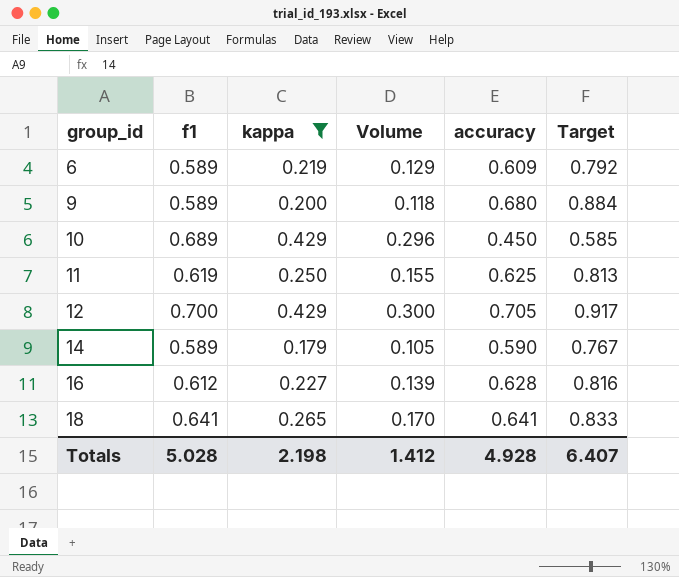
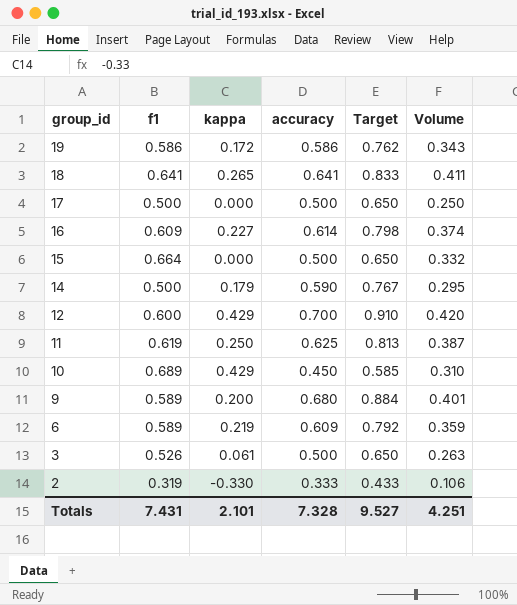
filter: kappa >= 0.179 -> none
row order: group_id ascending -> group_id descending
column Volume | formula: [f1] * [kappa] -> [f1] * [accuracy]
column Volume | position: 4 -> 6
16 | f1: 0.612 -> 0.609
16 | accuracy: 0.628 -> 0.614
16 | Target: 0.816 -> 0.798
14 | f1: 0.589 -> 0.500
12 | f1: 0.700 -> 0.600
12 | accuracy: 0.705 -> 0.700
12 | Target: 0.917 -> 0.910
Totals | f1: 5.028 -> 7.431
Totals | kappa: 2.198 -> 2.101
Totals | accuracy: 4.928 -> 7.328
Totals | Target: 6.407 -> 9.527
Totals | Volume: 1.412 -> 4.251

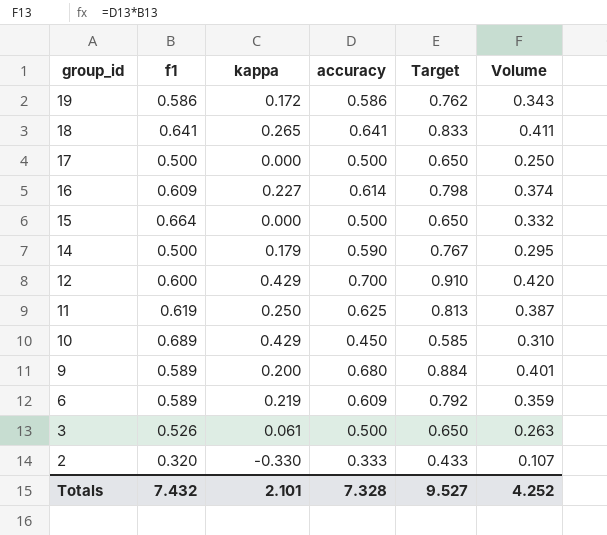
2 | f1: 0.319 -> 0.320
2 | Volume: 0.106 -> 0.107
Totals | f1: 7.431 -> 7.432
Totals | Volume: 4.251 -> 4.252

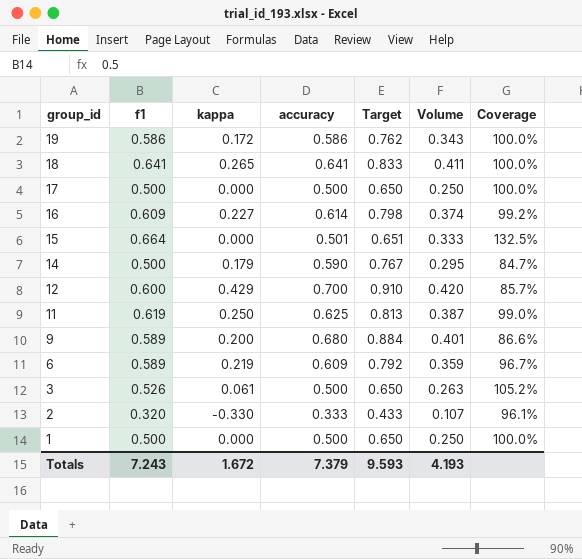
column Coverage | formula: none -> [f1] / [accuracy]
row 10: 0.689 | 0.429 | 0.450 | 0.585 | 0.310 -> none
15 | accuracy: 0.500 -> 0.501
15 | Target: 0.650 -> 0.651
15 | Volume: 0.332 -> 0.333
row 1: none -> 0.500 | 0.000 | 0.500 | 0.650 | 0.250 | 100.0%
Totals | f1: 7.432 -> 7.243
Totals | kappa: 2.101 -> 1.672
Totals | accuracy: 7.328 -> 7.379
Totals | Target: 9.527 -> 9.593
Totals | Volume: 4.252 -> 4.193

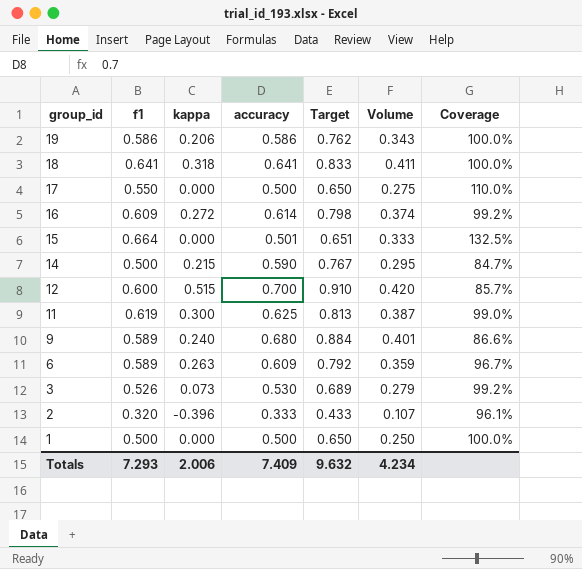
19 | kappa: 0.172 -> 0.206
18 | kappa: 0.265 -> 0.318
17 | f1: 0.500 -> 0.550
17 | Volume: 0.250 -> 0.275
17 | Coverage: 100.0% -> 110.0%
16 | kappa: 0.227 -> 0.272
14 | kappa: 0.179 -> 0.215
12 | kappa: 0.429 -> 0.515
11 | kappa: 0.250 -> 0.300
9 | kappa: 0.200 -> 0.240
6 | kappa: 0.219 -> 0.263
3 | kappa: 0.061 -> 0.073
3 | accuracy: 0.500 -> 0.530
3 | Target: 0.650 -> 0.689
3 | Volume: 0.263 -> 0.279
3 | Coverage: 105.2% -> 99.2%
2 | kappa: -0.330 -> -0.396
Totals | f1: 7.243 -> 7.293
Totals | kappa: 1.672 -> 2.006
Totals | accuracy: 7.379 -> 7.409
Totals | Target: 9.593 -> 9.632
Totals | Volume: 4.193 -> 4.234

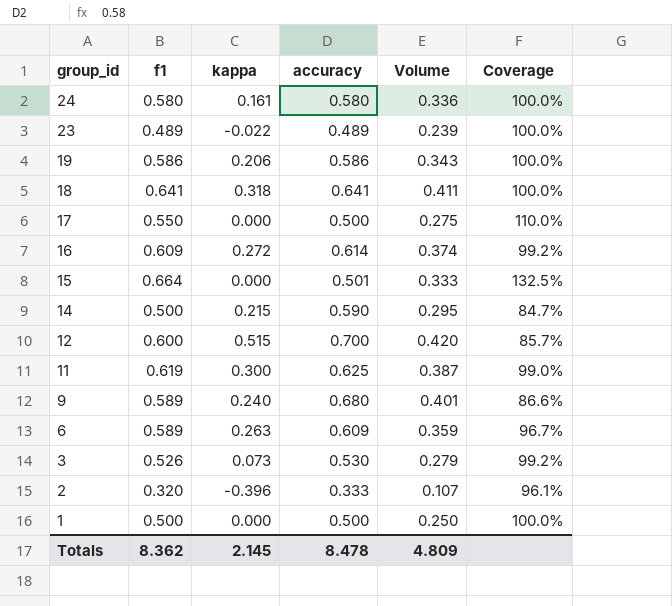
column Target | formula: [accuracy] * 1.3 -> none
row 24: none -> 0.580 | 0.161 | 0.580 | 0.336 | 100.0%
row 23: none -> 0.489 | -0.022 | 0.489 | 0.239 | 100.0%
Totals | f1: 7.293 -> 8.362
Totals | kappa: 2.006 -> 2.145
Totals | accuracy: 7.409 -> 8.478
Totals | Volume: 4.234 -> 4.809

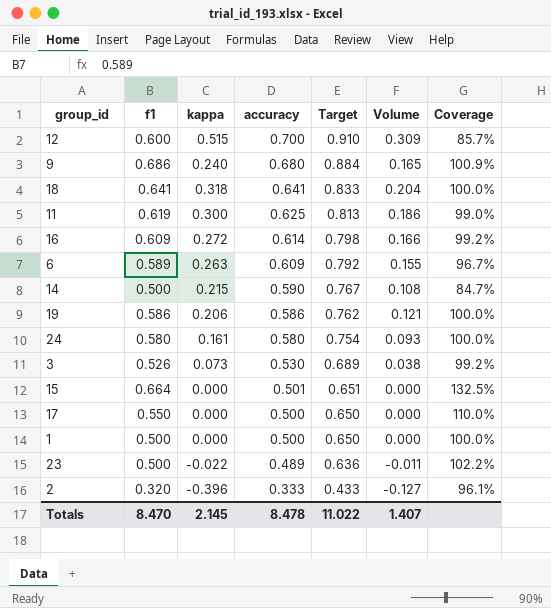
row order: group_id descending -> accuracy descending
column Target | formula: none -> [accuracy] * 1.3
column Volume | formula: [f1] * [accuracy] -> [f1] * [kappa]
9 | f1: 0.589 -> 0.686
9 | Coverage: 86.6% -> 100.9%
23 | f1: 0.489 -> 0.500
23 | Coverage: 100.0% -> 102.2%
Totals | f1: 8.362 -> 8.470
Totals | Volume: 4.809 -> 1.407

